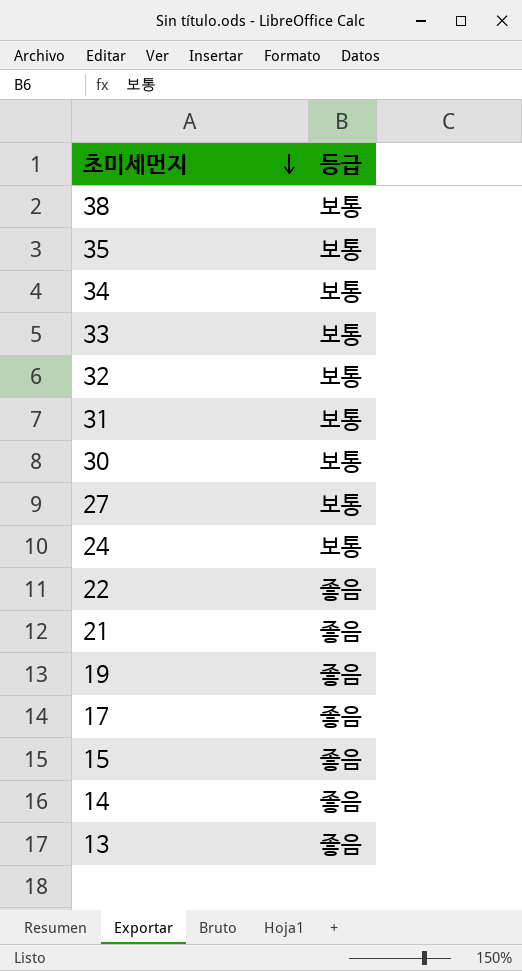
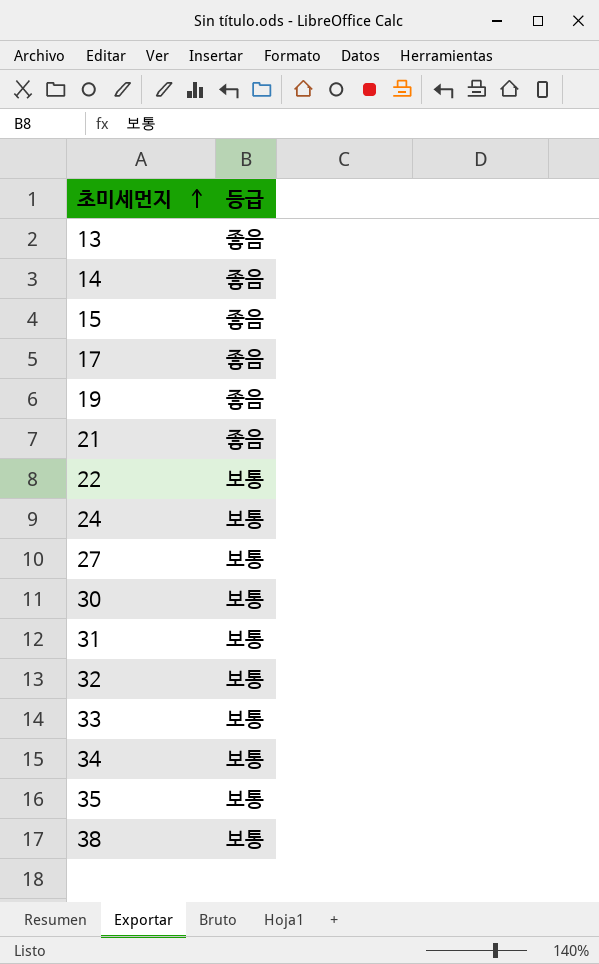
row order: 초미세먼지 descending -> 초미세먼지 ascending
22 | 등급: 좋음 -> 보통

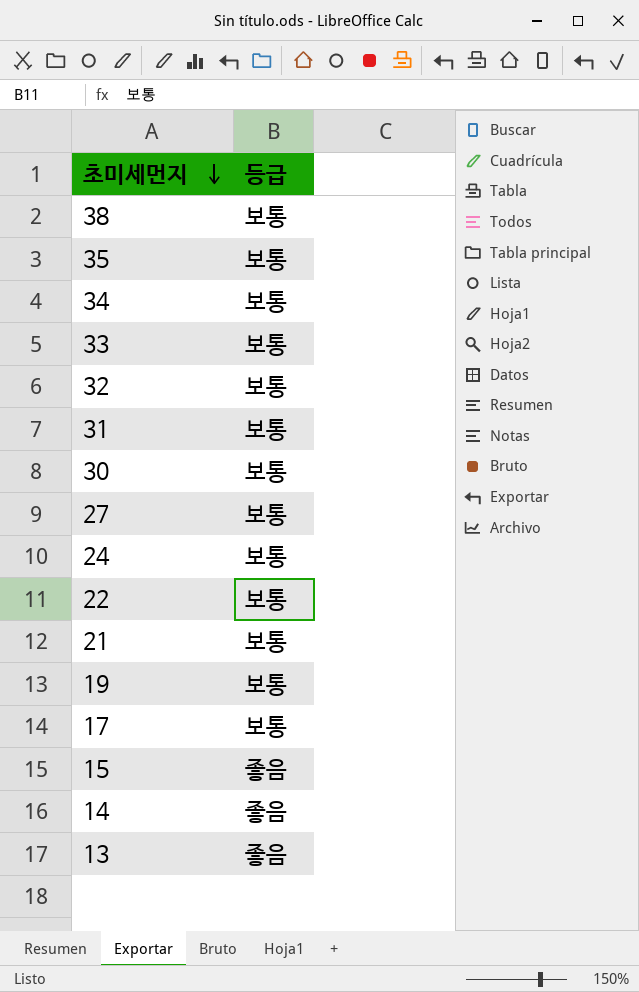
row order: 초미세먼지 ascending -> 초미세먼지 descending
21 | 등급: 좋음 -> 보통
19 | 등급: 좋음 -> 보통
17 | 등급: 좋음 -> 보통

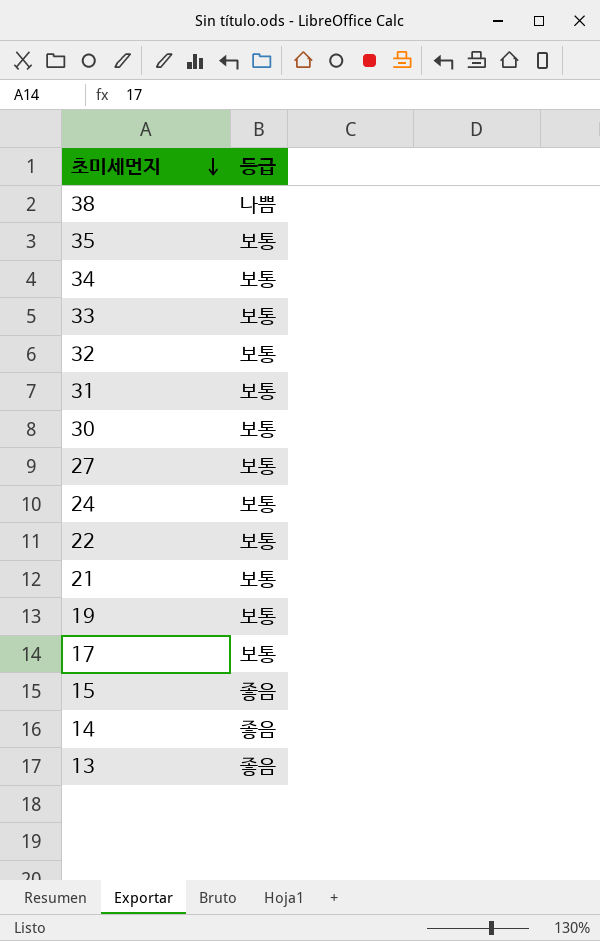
38 | 등급: 보통 -> 나쁨

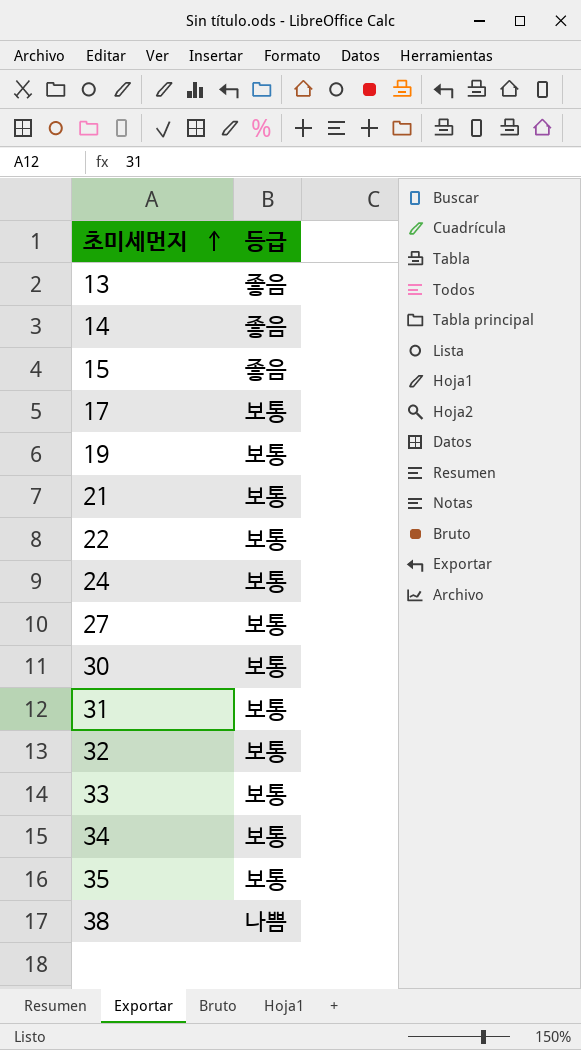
row order: 초미세먼지 descending -> 초미세먼지 ascending

